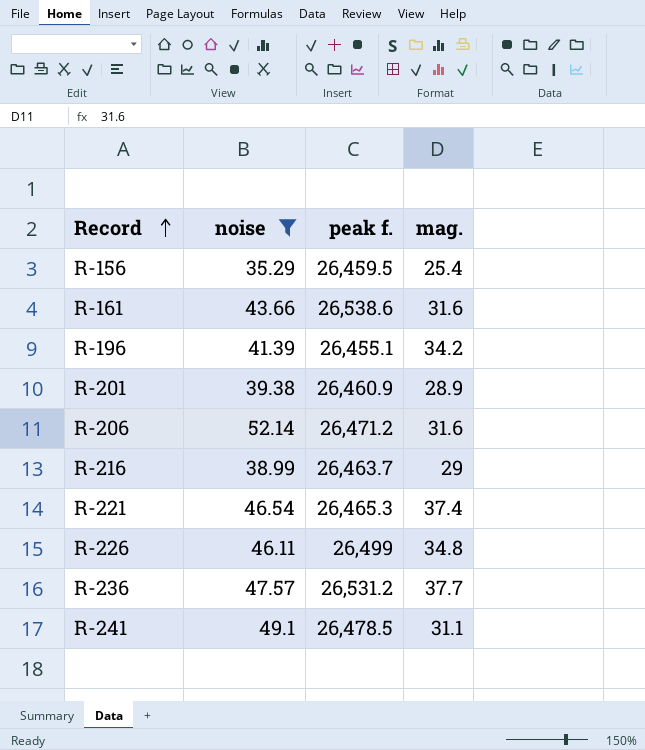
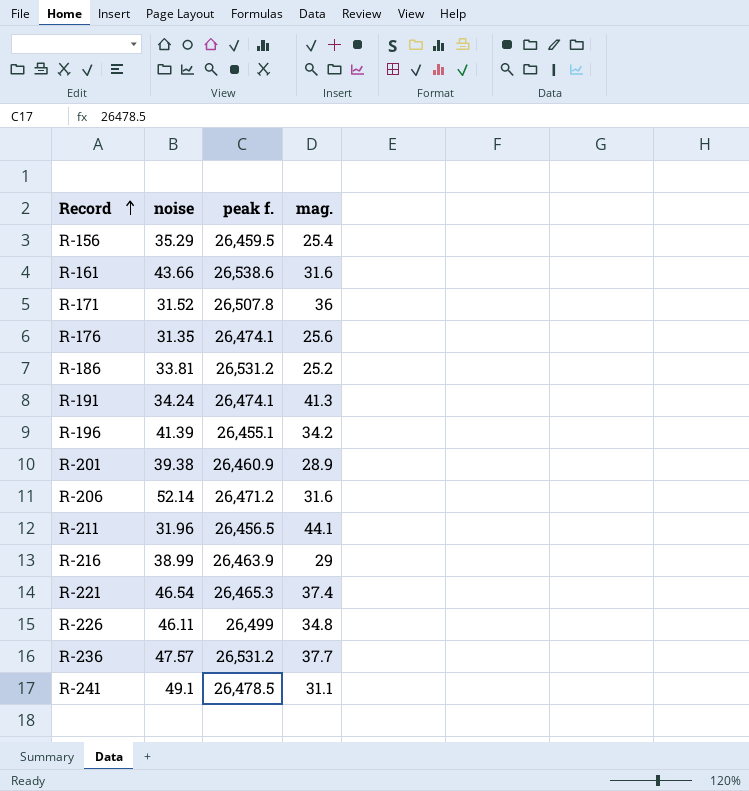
filter: noise >= 35.29 -> none
R-216 | peak f.: 26,463.7 -> 26,463.9

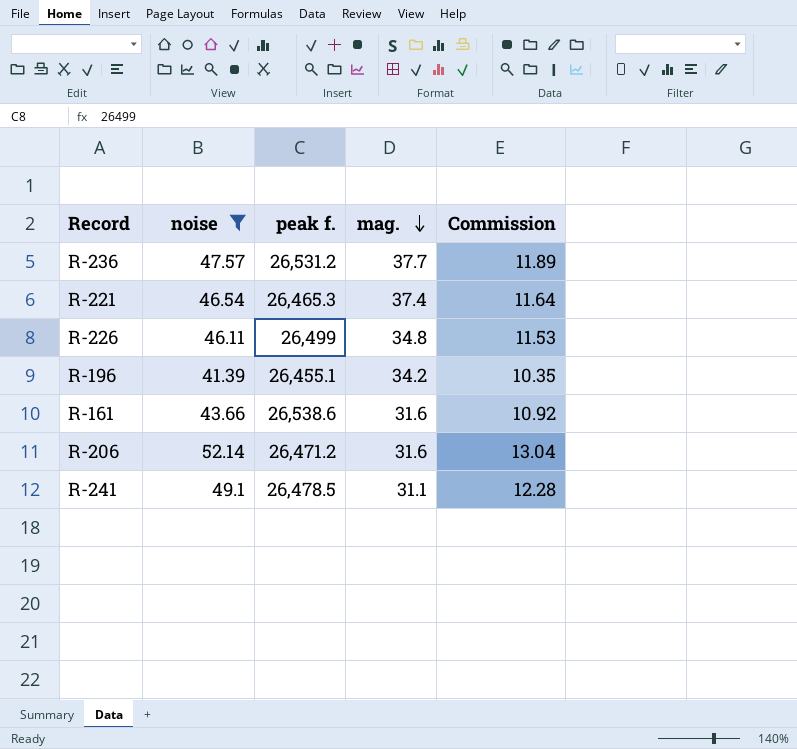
filter: none -> noise >= 41.39
row order: Record ascending -> mag. descending
column Commission | formula: none -> [noise] * 0.25

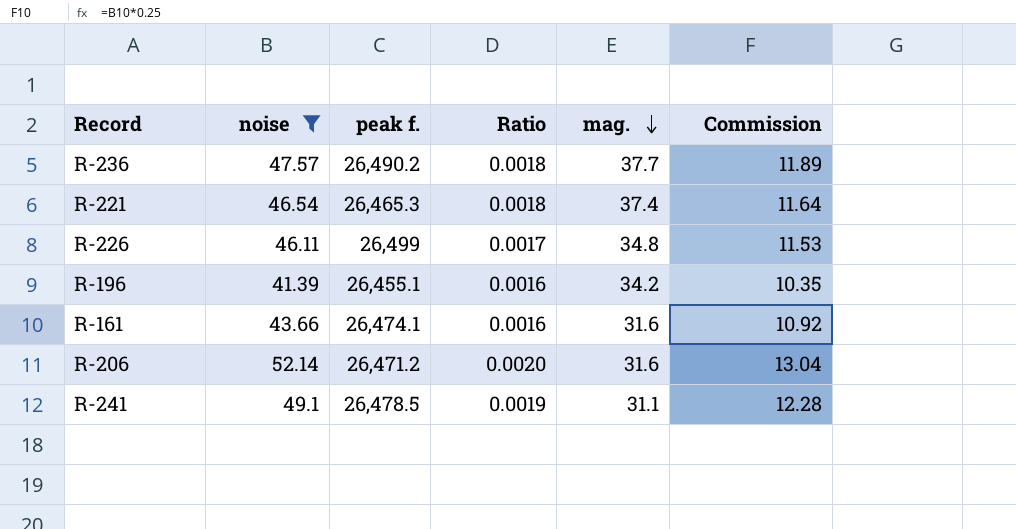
column Ratio | formula: none -> [noise] / [peak f.]
R-236 | peak f.: 26,531.2 -> 26,490.2
R-161 | peak f.: 26,538.6 -> 26,474.1

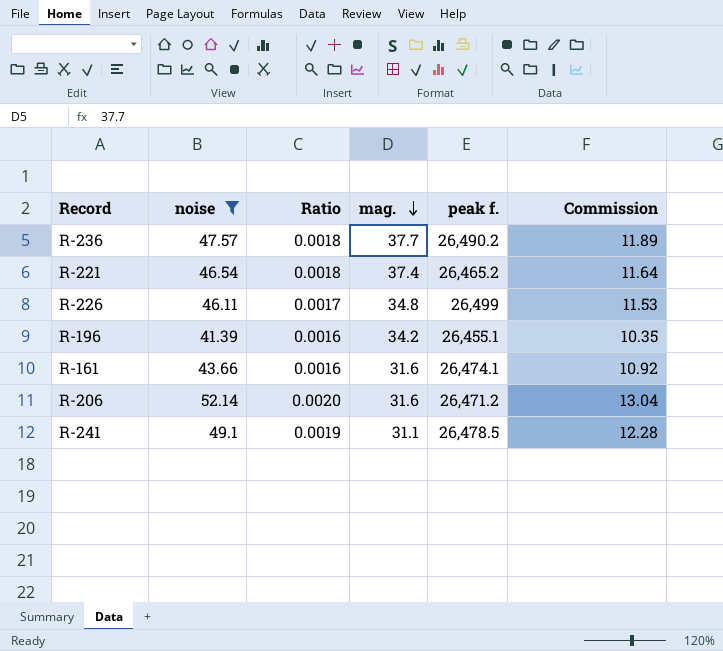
column peak f. | position: 3 -> 5
R-221 | peak f.: 26,465.3 -> 26,465.2

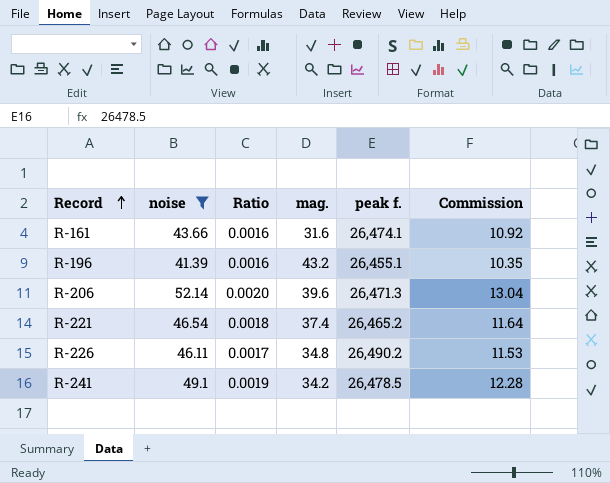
row order: mag. descending -> Record ascending
row R-236: 47.57 | 0.0018 | 37.7 | 26,490.2 | 11.89 -> none
R-196 | mag.: 34.2 -> 43.2
R-206 | mag.: 31.6 -> 39.6
R-206 | peak f.: 26,471.2 -> 26,471.3
R-226 | peak f.: 26,499 -> 26,490.2
R-241 | mag.: 31.1 -> 34.2

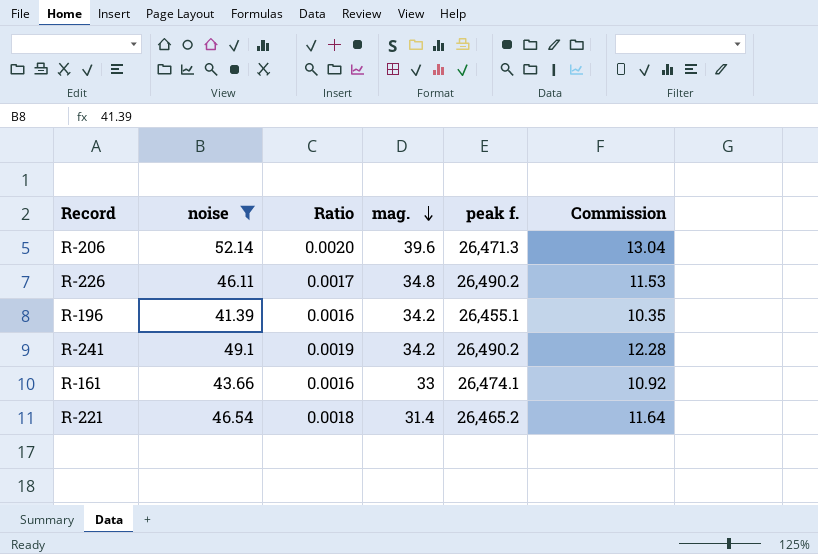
row order: Record ascending -> mag. descending
R-196 | mag.: 43.2 -> 34.2
R-241 | peak f.: 26,478.5 -> 26,490.2
R-161 | mag.: 31.6 -> 33
R-221 | mag.: 37.4 -> 31.4

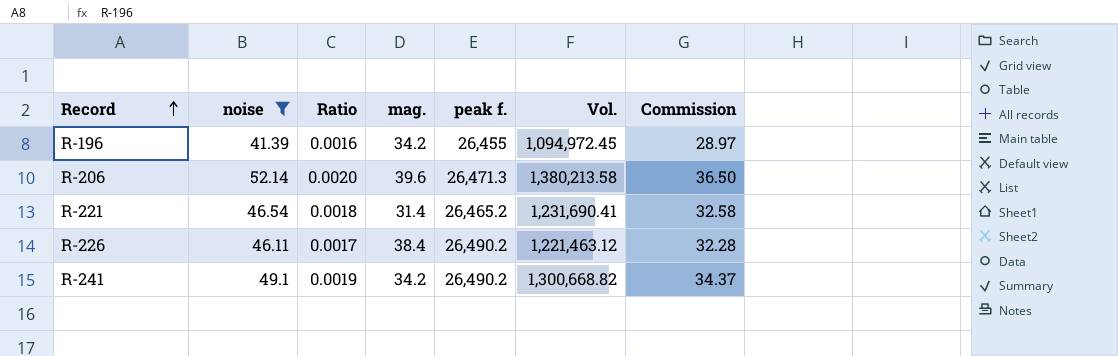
row order: mag. descending -> Record ascending
column Vol. | formula: none -> [noise] * [peak f.]
column Commission | formula: [noise] * 0.25 -> [noise] * 0.7
row R-161: 43.66 | 0.0016 | 33 | 26,474.1 | 10.92 -> none
R-196 | peak f.: 26,455.1 -> 26,455
R-226 | mag.: 34.8 -> 38.4

